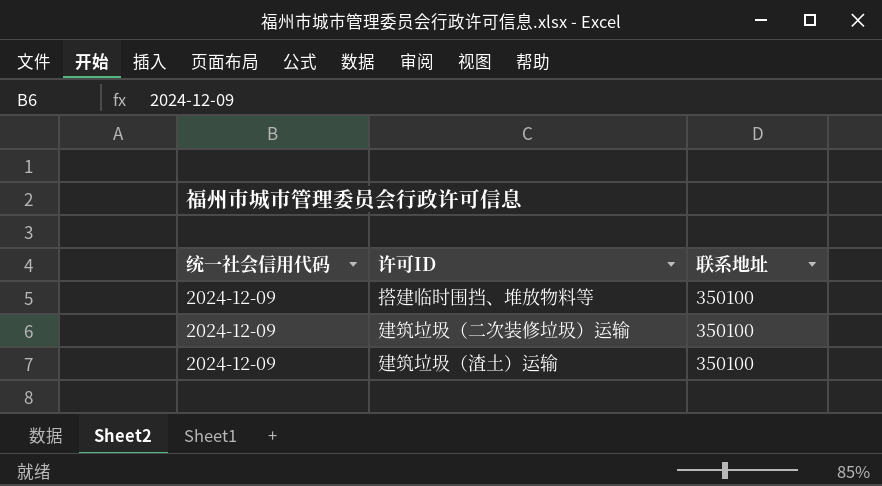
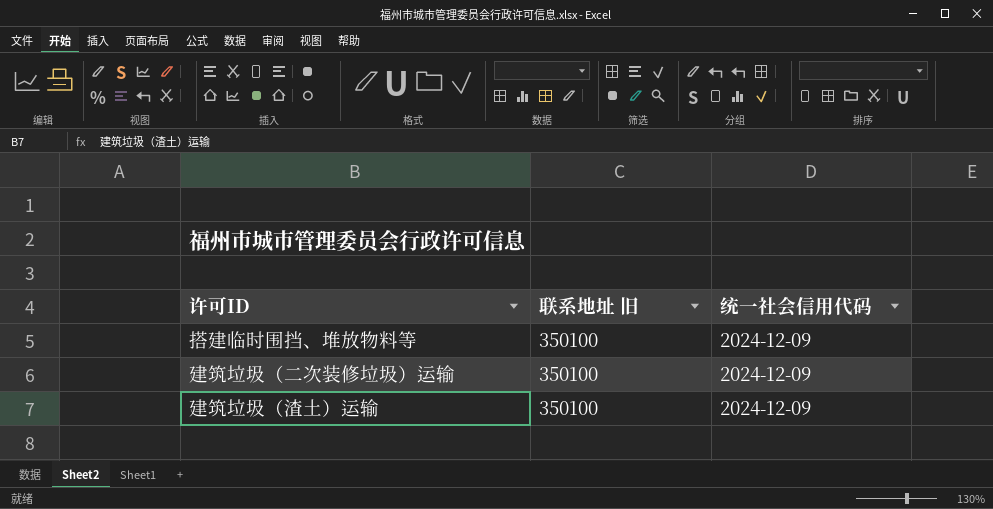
column name: 联系地址 -> 联系地址 旧
column 统一社会信用代码 | position: 1 -> 3

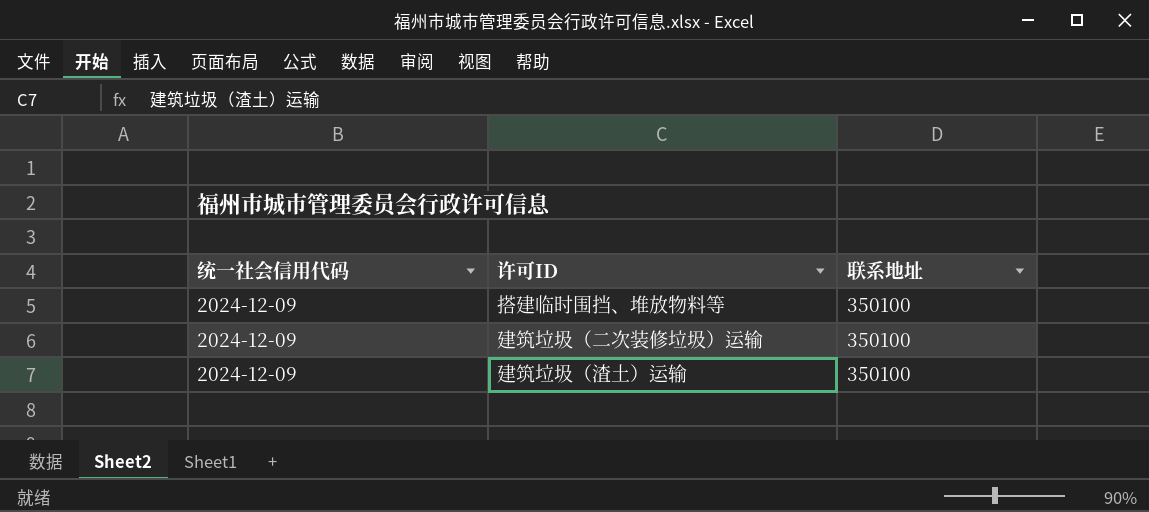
column 统一社会信用代码 | position: 3 -> 1
column name: 联系地址 旧 -> 联系地址

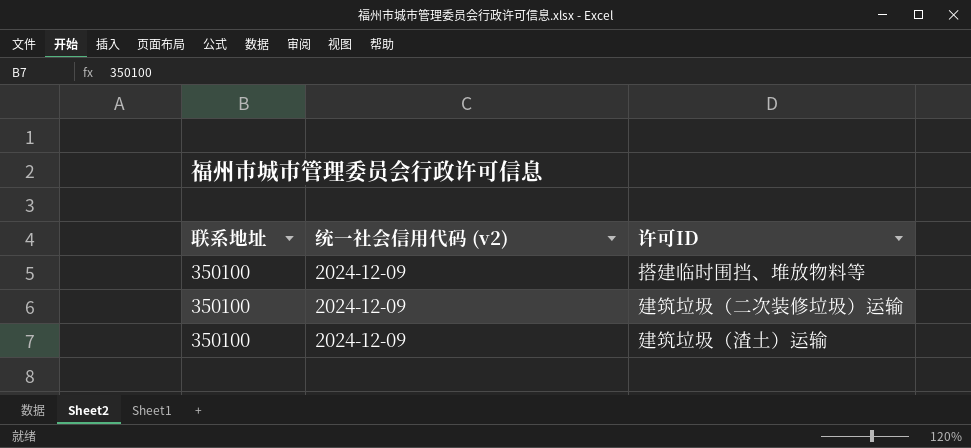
column 联系地址 | position: 3 -> 1
column name: 统一社会信用代码 -> 统一社会信用代码 (v2)

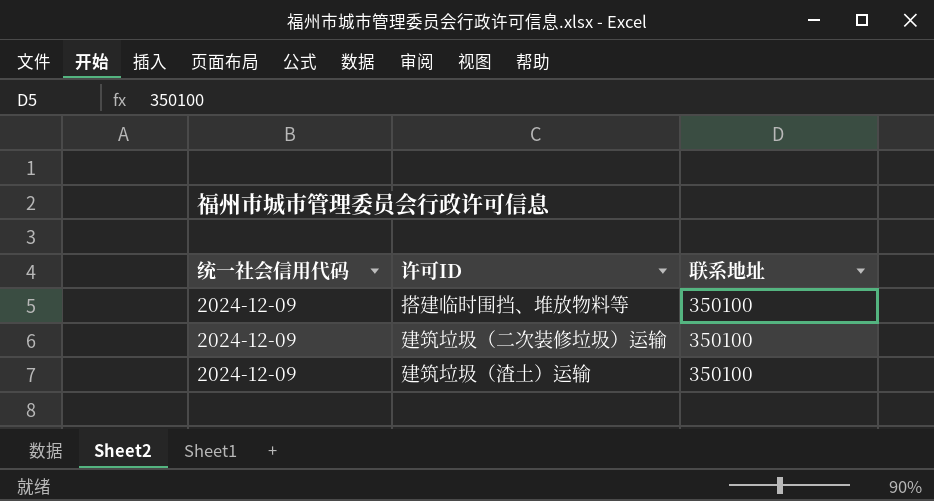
column name: 统一社会信用代码 (v2) -> 统一社会信用代码
column 联系地址 | position: 1 -> 3

